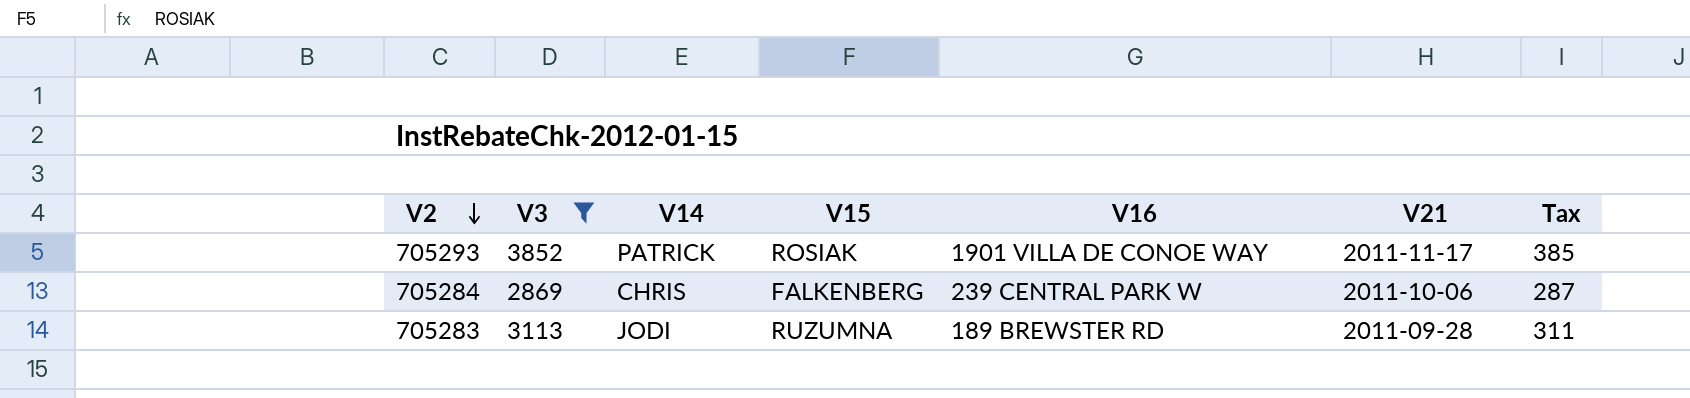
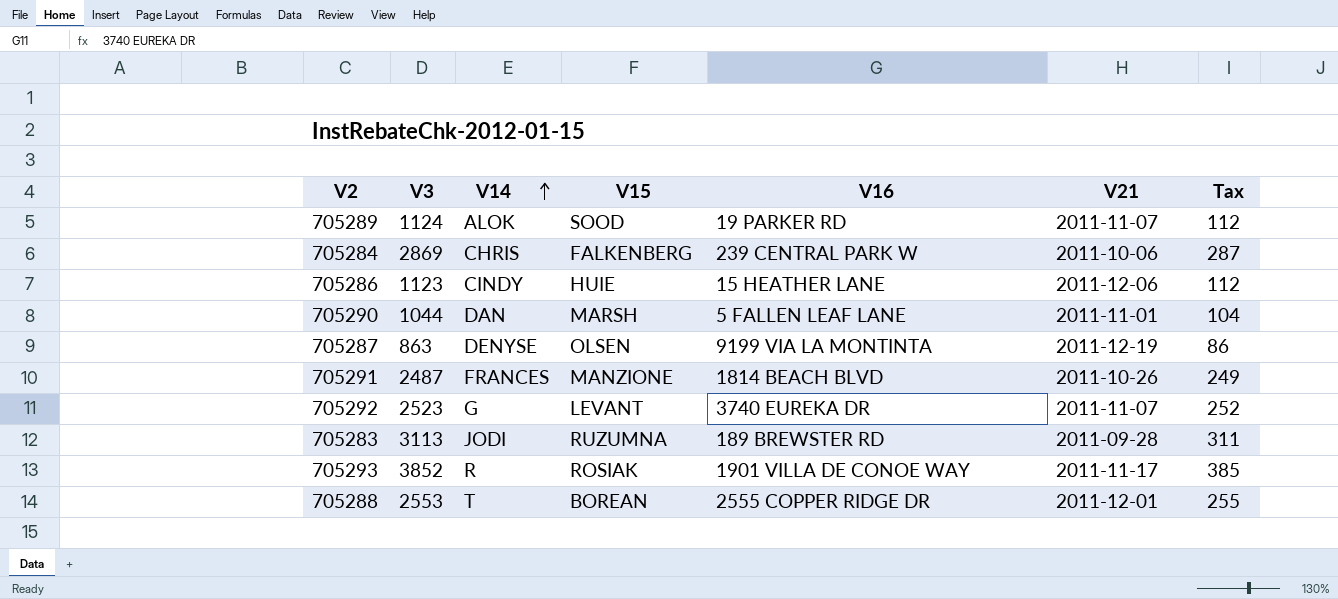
filter: V3 >= 2869 -> none
row order: V2 descending -> V14 ascending
705293 | V14: PATRICK -> R

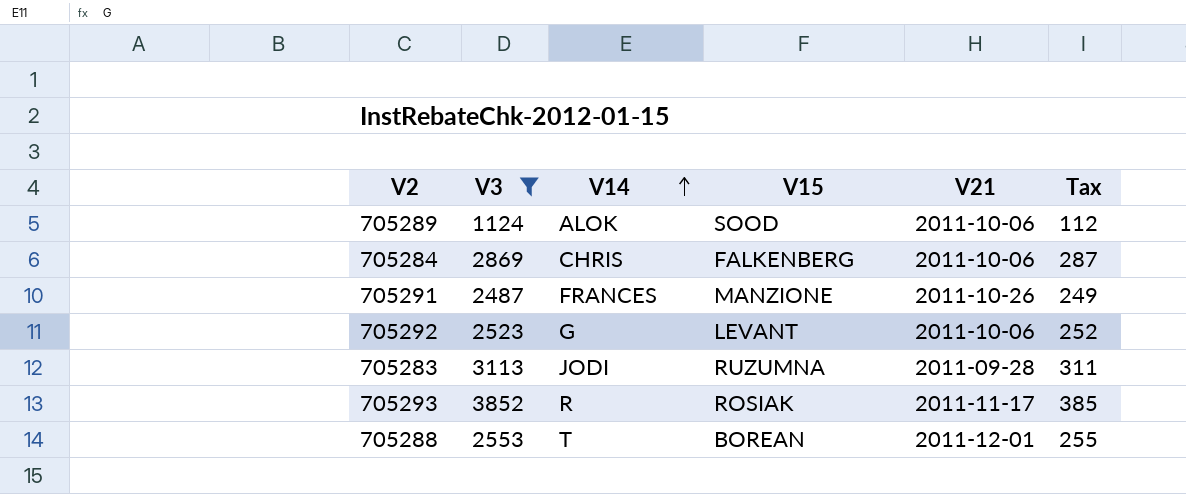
filter: none -> V3 >= 1124
column V16 | position: 5 -> none
705289 | V21: 2011-11-07 -> 2011-10-06
705292 | V21: 2011-11-07 -> 2011-10-06

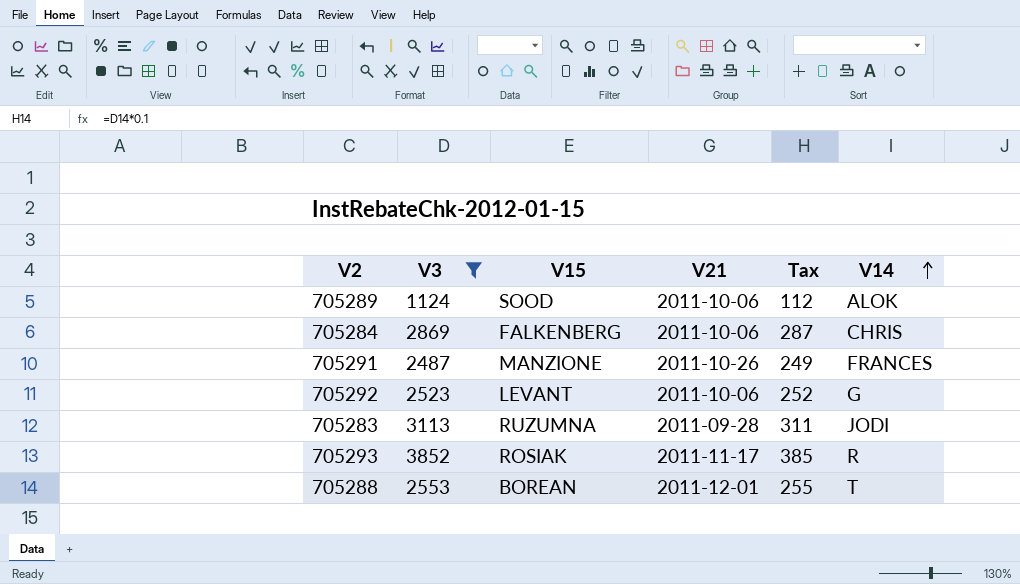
column V14 | position: 3 -> 6

